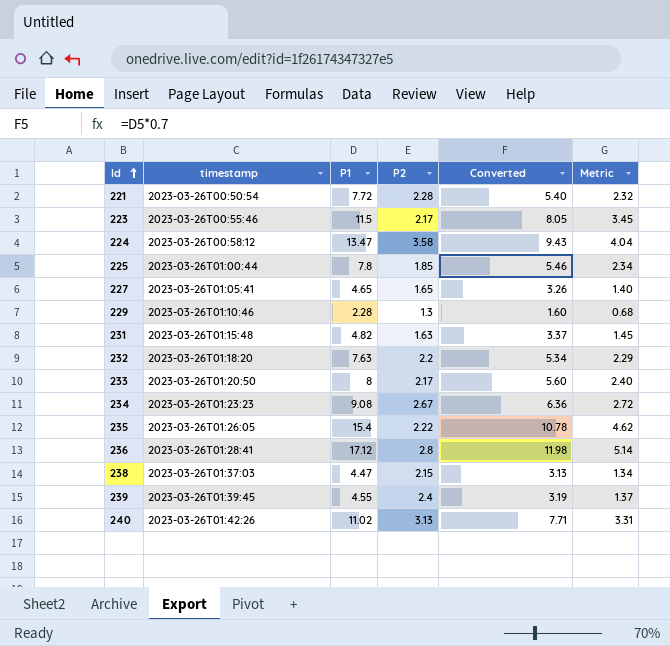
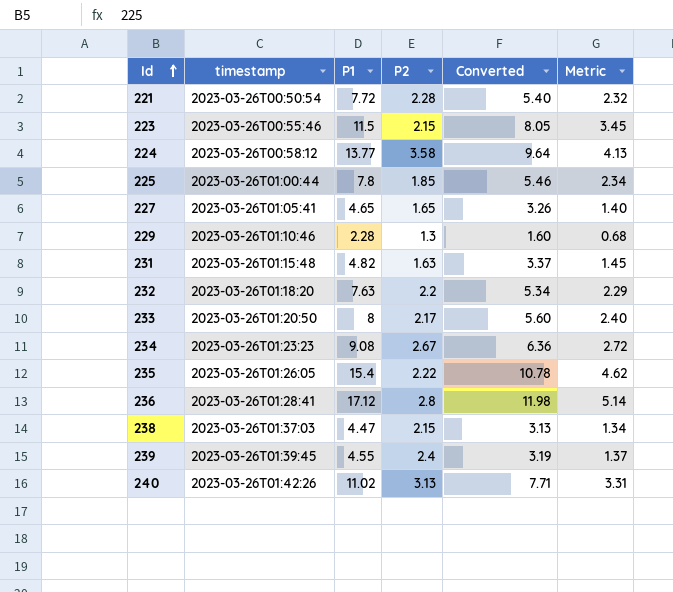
223 | P2: 2.17 -> 2.15
224 | P1: 13.47 -> 13.77
224 | Converted: 9.43 -> 9.64
224 | Metric: 4.04 -> 4.13

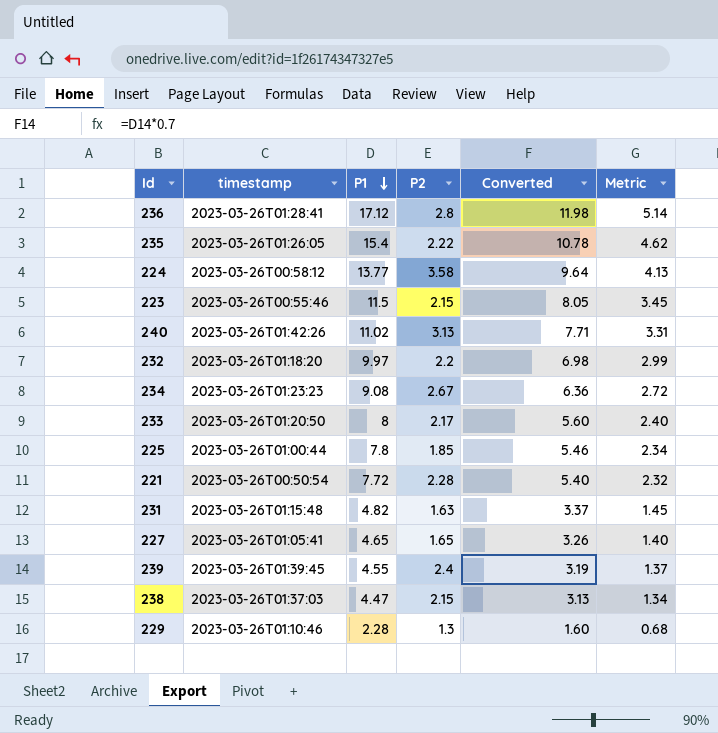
row order: Id ascending -> P1 descending
232 | P1: 7.63 -> 9.97
232 | Converted: 5.34 -> 6.98
232 | Metric: 2.29 -> 2.99

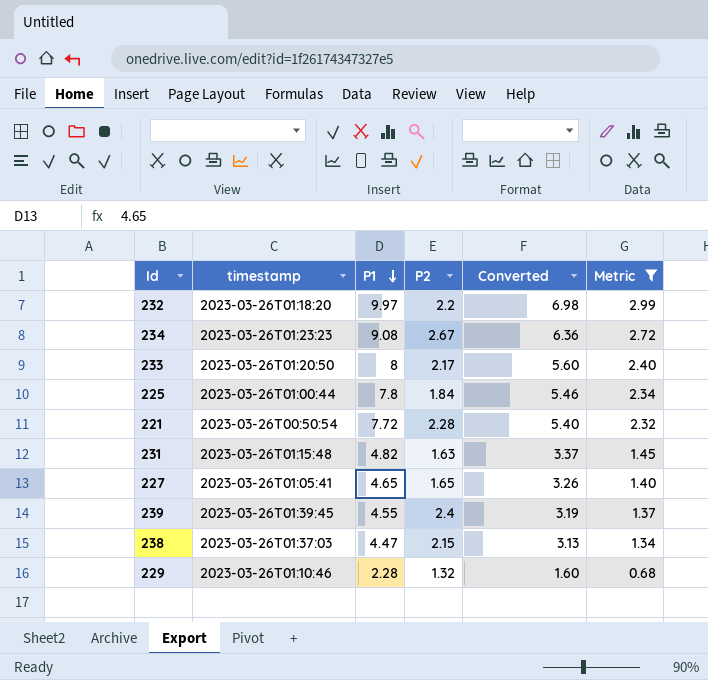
filter: none -> Metric <= 2.99
225 | P2: 1.85 -> 1.84
229 | P2: 1.3 -> 1.32

